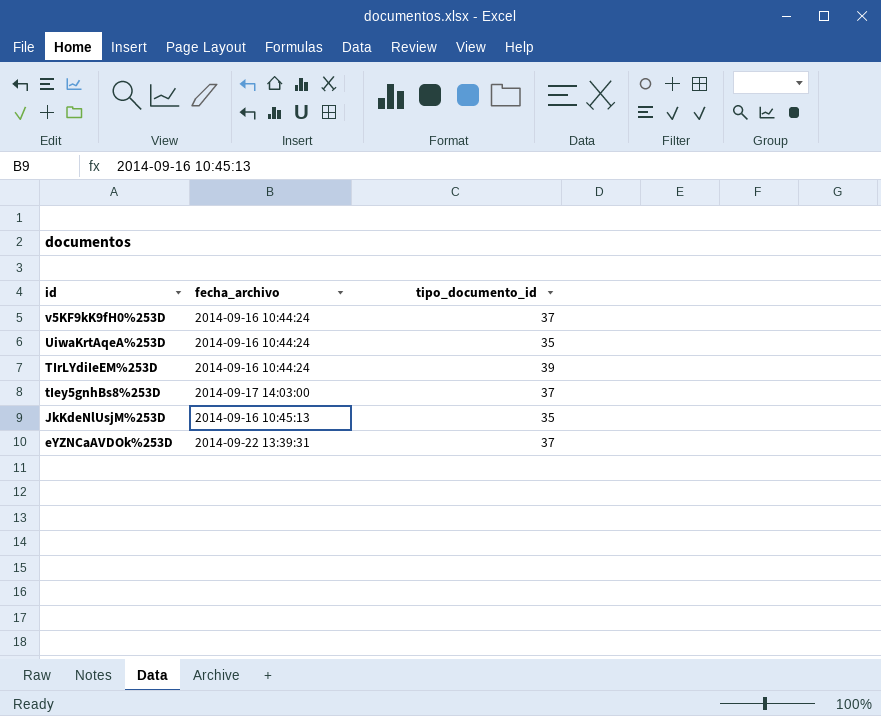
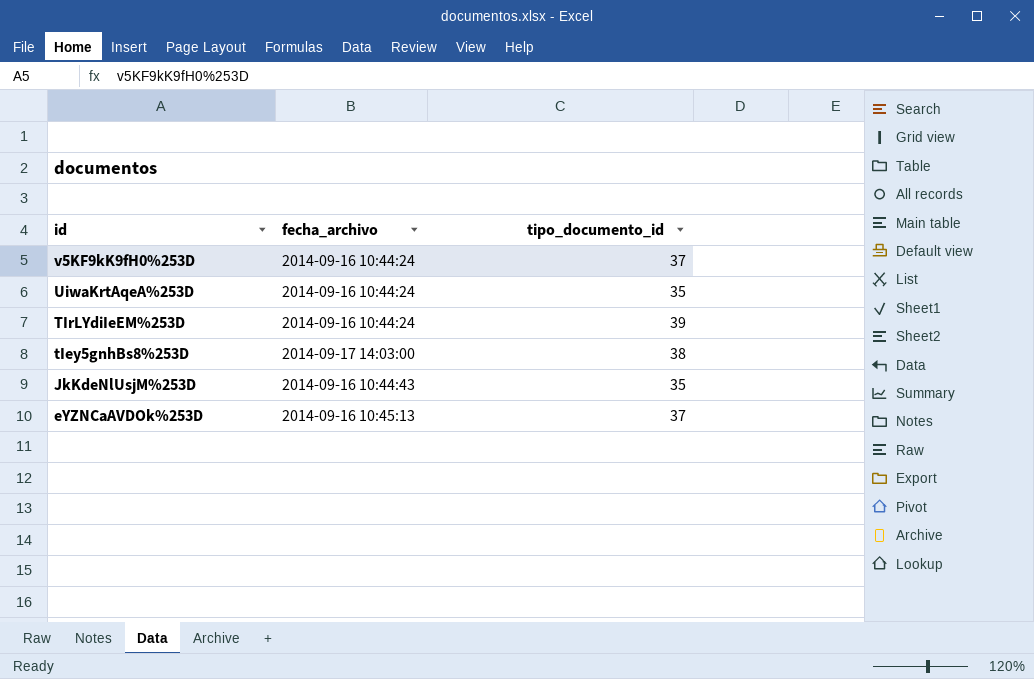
tIey5gnhBs8%253D | tipo_documento_id: 37 -> 38
JkKdeNlUsjM%253D | fecha_archivo: 2014-09-16 10:45:13 -> 2014-09-16 10:44:43
eYZNCaAVDOk%253D | fecha_archivo: 2014-09-22 13:39:31 -> 2014-09-16 10:45:13

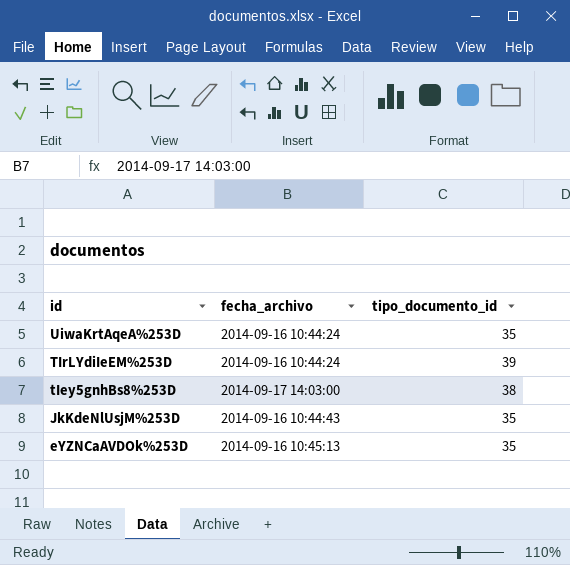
row v5KF9kK9fH0%253D: 2014-09-16 10:44:24 | 37 -> none
eYZNCaAVDOk%253D | tipo_documento_id: 37 -> 35

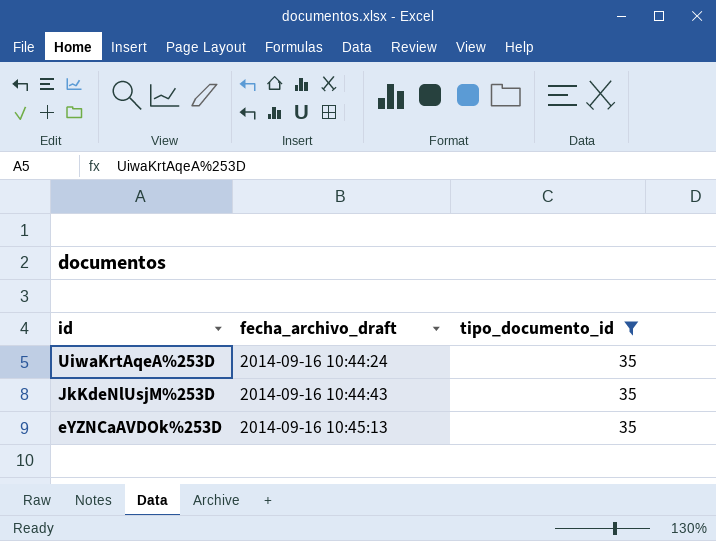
filter: none -> tipo_documento_id = 35
column name: fecha_archivo -> fecha_archivo_draft

